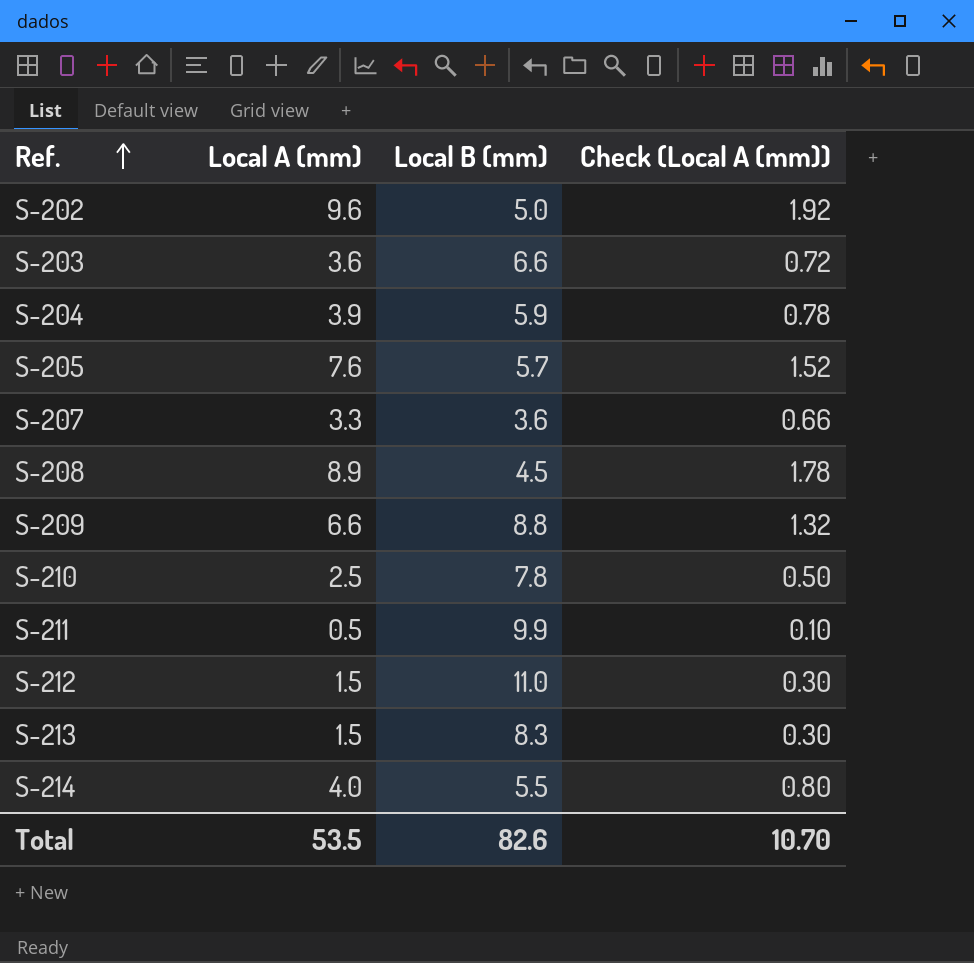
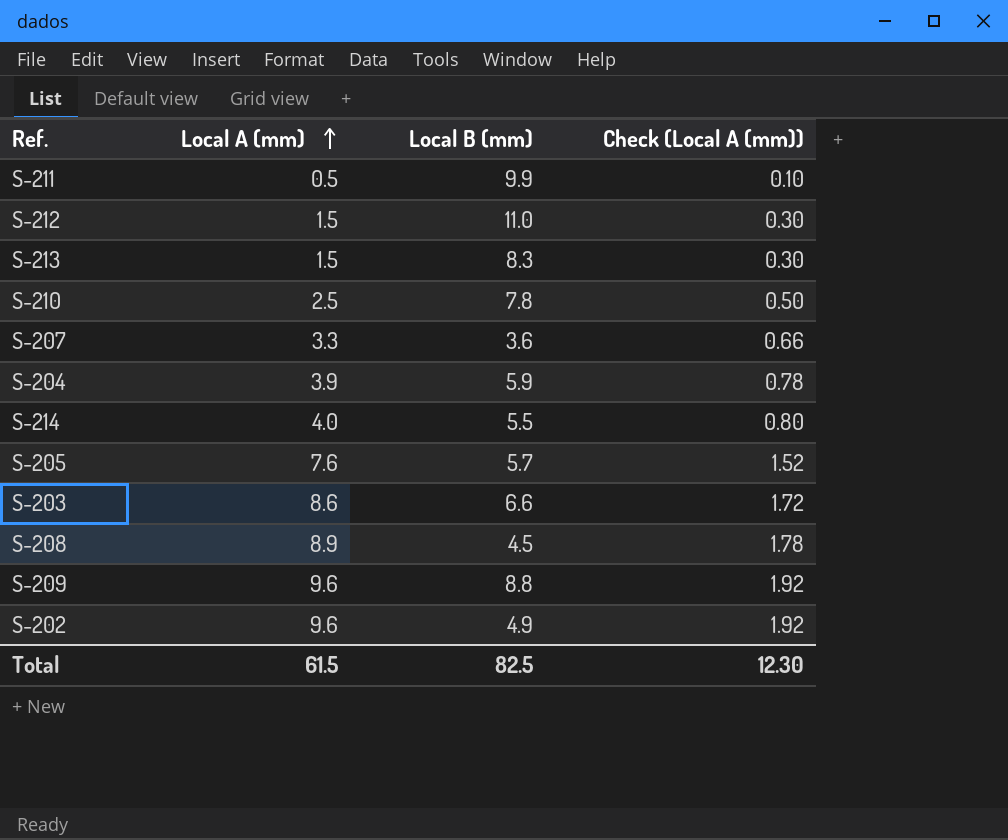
row order: Ref. ascending -> Local A (mm) ascending
S-203 | Local A (mm): 3.6 -> 8.6
S-203 | Check (Local A (mm)): 0.72 -> 1.72
S-209 | Local A (mm): 6.6 -> 9.6
S-209 | Check (Local A (mm)): 1.32 -> 1.92
S-202 | Local B (mm): 5.0 -> 4.9
Total | Local A (mm): 53.5 -> 61.5
Total | Local B (mm): 82.6 -> 82.5
Total | Check (Local A (mm)): 10.70 -> 12.30

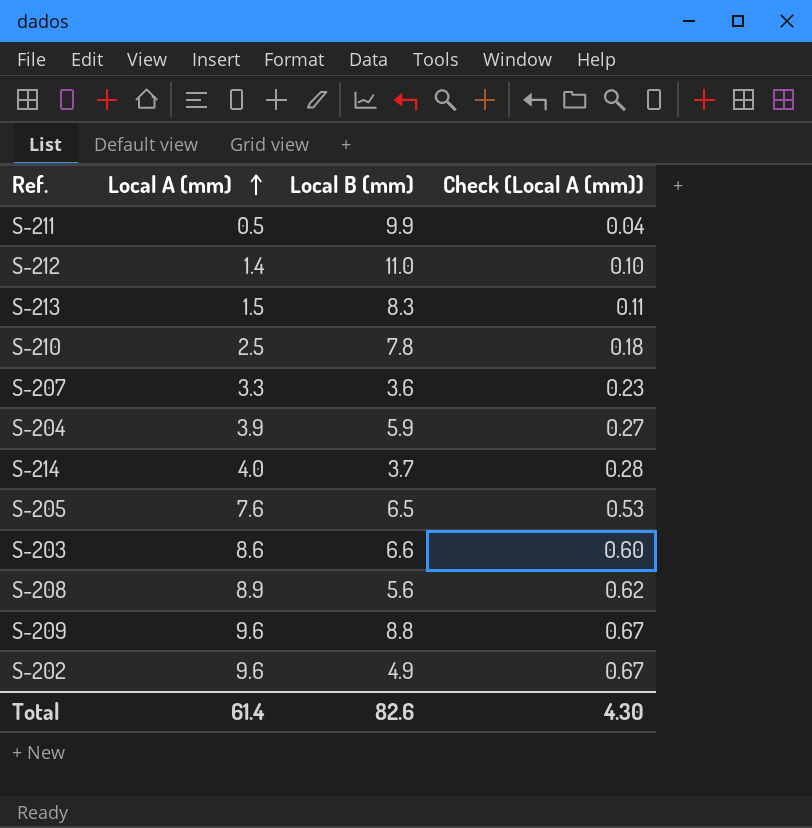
column Check (Local A (mm)) | formula: [Local A (mm)] * 0.2 -> [Local A (mm)] * 0.07
S-212 | Local A (mm): 1.5 -> 1.4
S-214 | Local B (mm): 5.5 -> 3.7
S-205 | Local B (mm): 5.7 -> 6.5
S-208 | Local B (mm): 4.5 -> 5.6
Total | Local A (mm): 61.5 -> 61.4
Total | Local B (mm): 82.5 -> 82.6
Total | Check (Local A (mm)): 12.30 -> 4.30

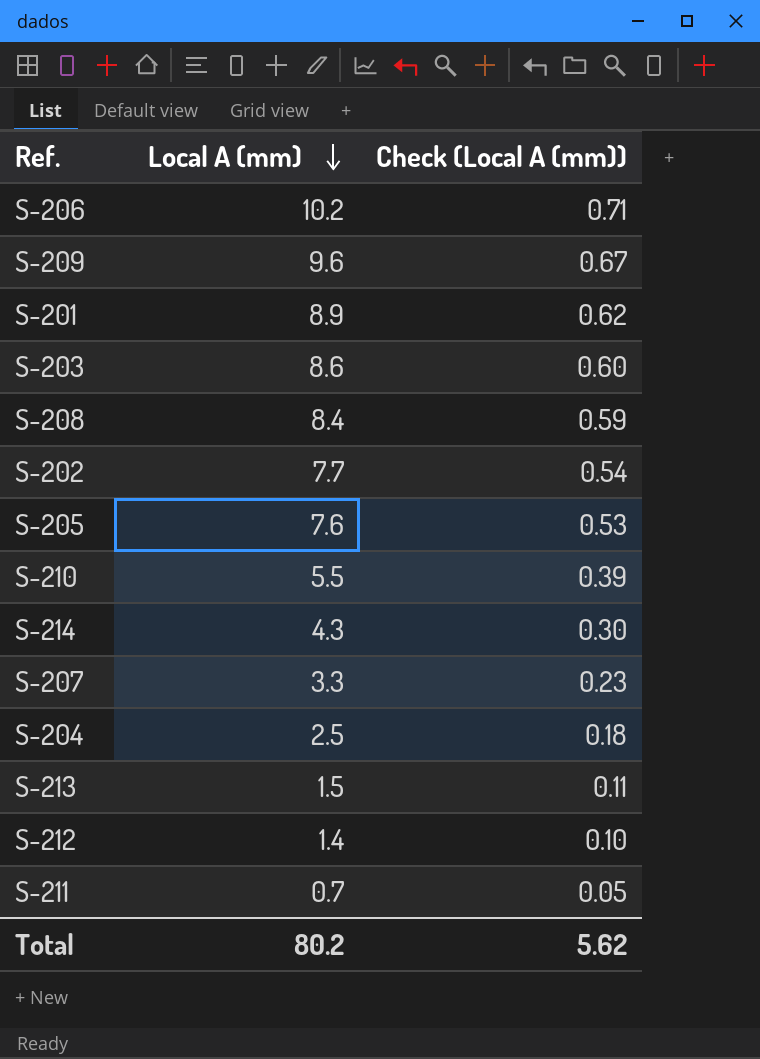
row order: Local A (mm) ascending -> Local A (mm) descending
column Local B (mm) | position: 3 -> none
row S-206: none -> 10.2 | 0.71
row S-201: none -> 8.9 | 0.62
S-208 | Local A (mm): 8.9 -> 8.4
S-208 | Check (Local A (mm)): 0.62 -> 0.59
S-202 | Local A (mm): 9.6 -> 7.7
S-202 | Check (Local A (mm)): 0.67 -> 0.54
S-210 | Local A (mm): 2.5 -> 5.5
S-210 | Check (Local A (mm)): 0.18 -> 0.39
S-214 | Local A (mm): 4.0 -> 4.3
S-214 | Check (Local A (mm)): 0.28 -> 0.30
S-204 | Local A (mm): 3.9 -> 2.5
S-204 | Check (Local A (mm)): 0.27 -> 0.18
S-211 | Local A (mm): 0.5 -> 0.7
S-211 | Check (Local A (mm)): 0.04 -> 0.05
Total | Local A (mm): 61.4 -> 80.2
Total | Check (Local A (mm)): 4.30 -> 5.62

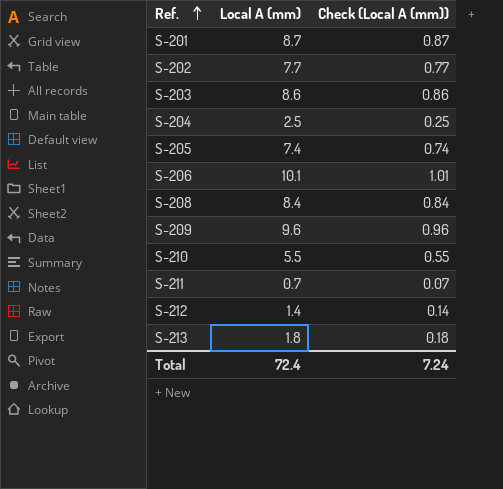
row order: Local A (mm) descending -> Ref. ascending
column Check (Local A (mm)) | formula: [Local A (mm)] * 0.07 -> [Local A (mm)] * 0.1
row S-214: 4.3 | 0.30 -> none
row S-207: 3.3 | 0.23 -> none
S-201 | Local A (mm): 8.9 -> 8.7
S-205 | Local A (mm): 7.6 -> 7.4
S-206 | Local A (mm): 10.2 -> 10.1
S-213 | Local A (mm): 1.5 -> 1.8
Total | Local A (mm): 80.2 -> 72.4
Total | Check (Local A (mm)): 5.62 -> 7.24

